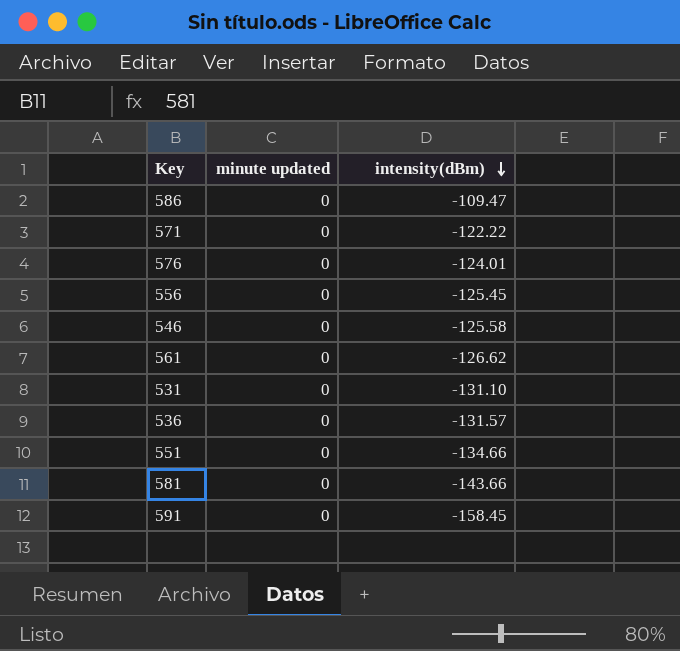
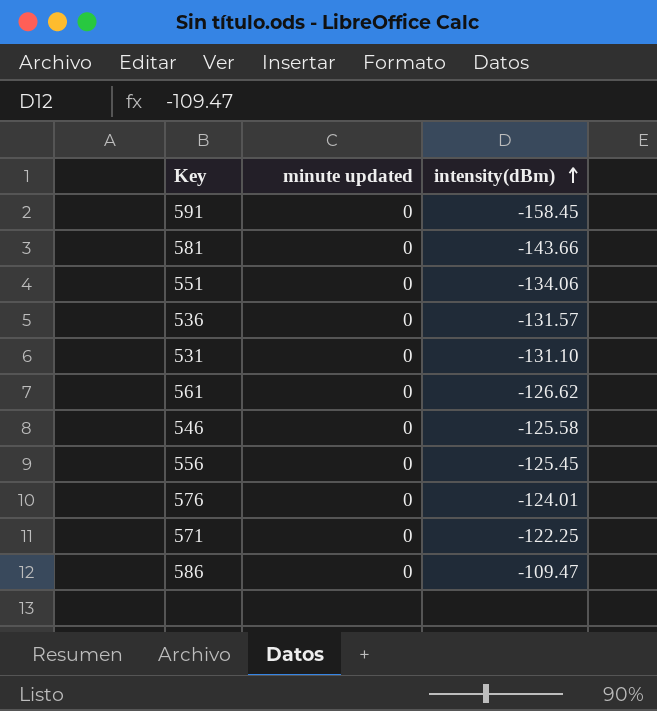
row order: intensity(dBm) descending -> intensity(dBm) ascending
551 | intensity(dBm): -134.66 -> -134.06
571 | intensity(dBm): -122.22 -> -122.25

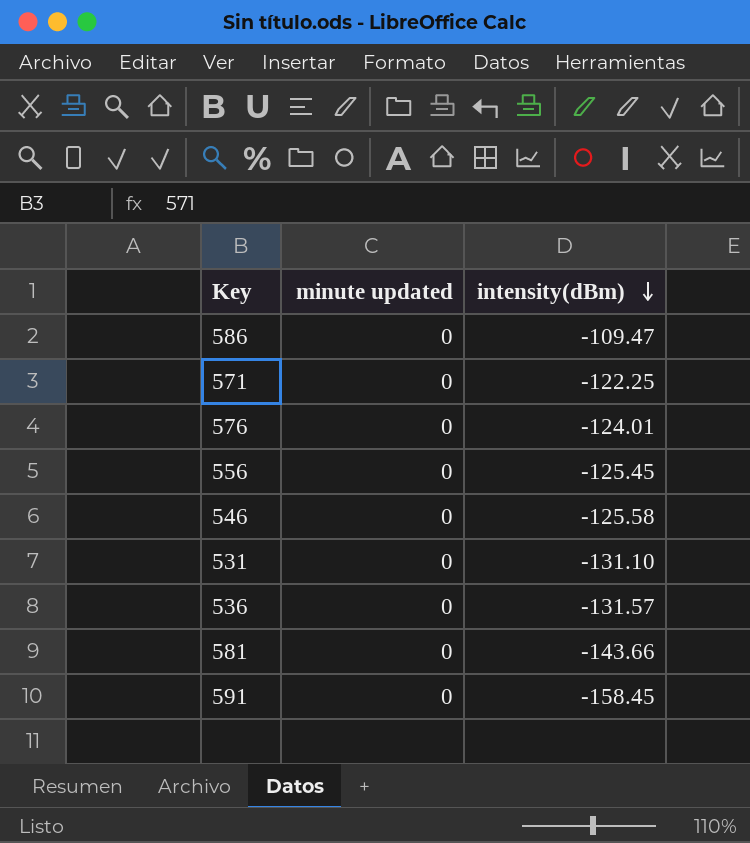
row order: intensity(dBm) ascending -> intensity(dBm) descending
row 551: 0 | -134.06 -> none
row 561: 0 | -126.62 -> none

